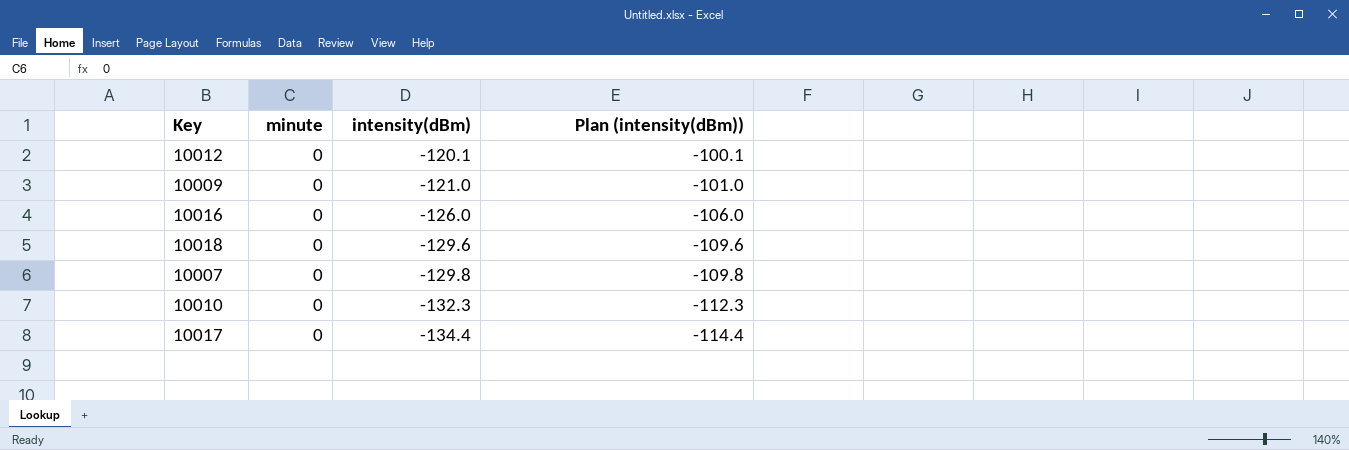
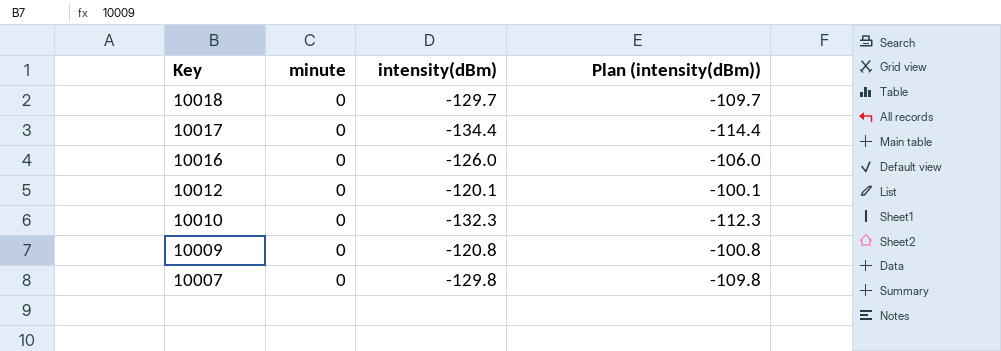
row order: intensity(dBm) descending -> Key descending
10018 | intensity(dBm): -129.6 -> -129.7
10018 | Plan (intensity(dBm)): -109.6 -> -109.7
10009 | intensity(dBm): -121.0 -> -120.8
10009 | Plan (intensity(dBm)): -101.0 -> -100.8

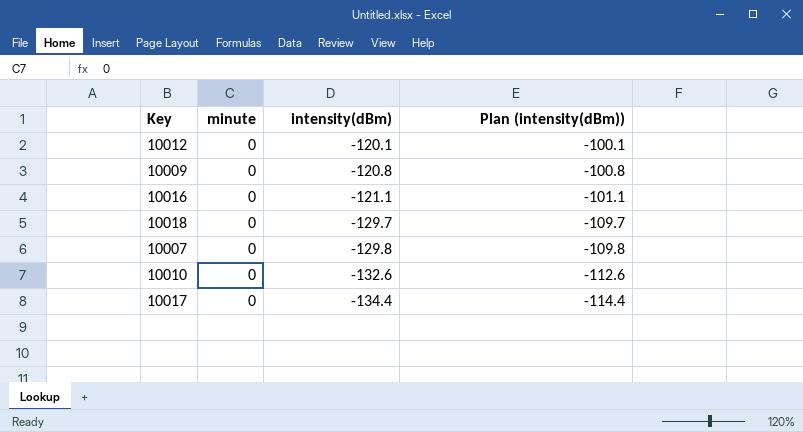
row order: Key descending -> intensity(dBm) descending
10016 | intensity(dBm): -126.0 -> -121.1
10016 | Plan (intensity(dBm)): -106.0 -> -101.1
10010 | intensity(dBm): -132.3 -> -132.6
10010 | Plan (intensity(dBm)): -112.3 -> -112.6

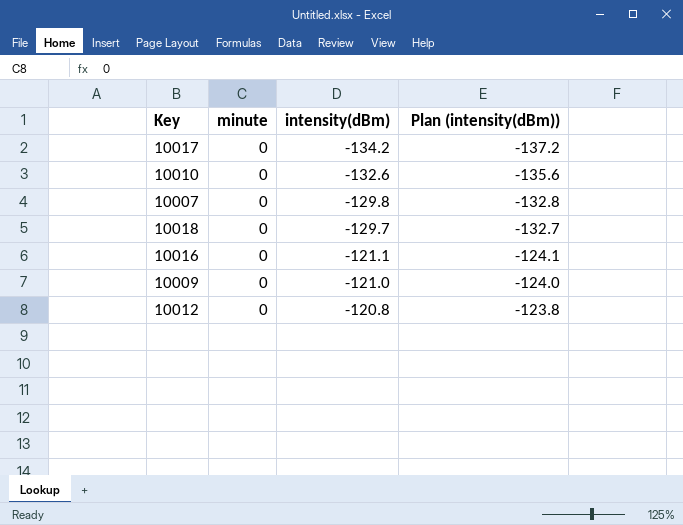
row order: intensity(dBm) descending -> intensity(dBm) ascending
column Plan (intensity(dBm)) | formula: [intensity(dBm)] + 20 -> [intensity(dBm)] - 3
10017 | intensity(dBm): -134.4 -> -134.2
10009 | intensity(dBm): -120.8 -> -121.0
10012 | intensity(dBm): -120.1 -> -120.8

